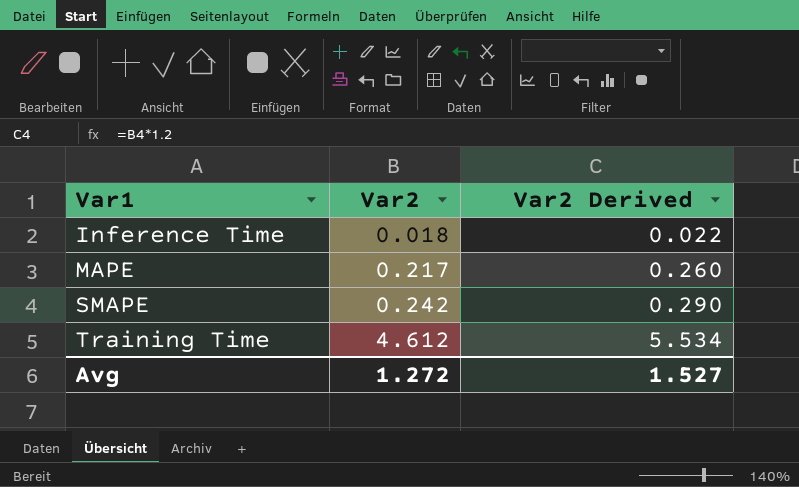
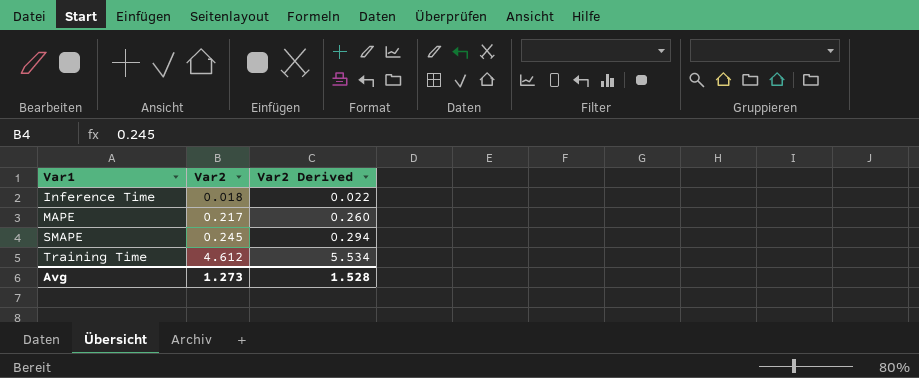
SMAPE | Var2: 0.242 -> 0.245
SMAPE | Var2 Derived: 0.290 -> 0.294
Avg | Var2: 1.272 -> 1.273
Avg | Var2 Derived: 1.527 -> 1.528

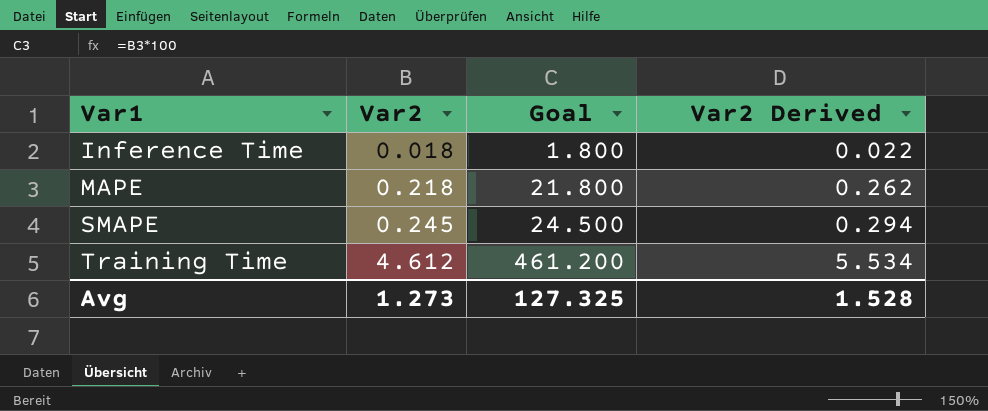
column Goal | formula: none -> [Var2] * 100
MAPE | Var2: 0.217 -> 0.218
MAPE | Var2 Derived: 0.260 -> 0.262

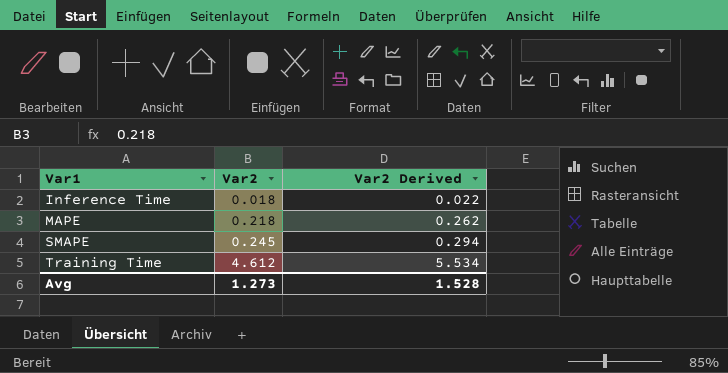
column Goal | formula: [Var2] * 100 -> none

